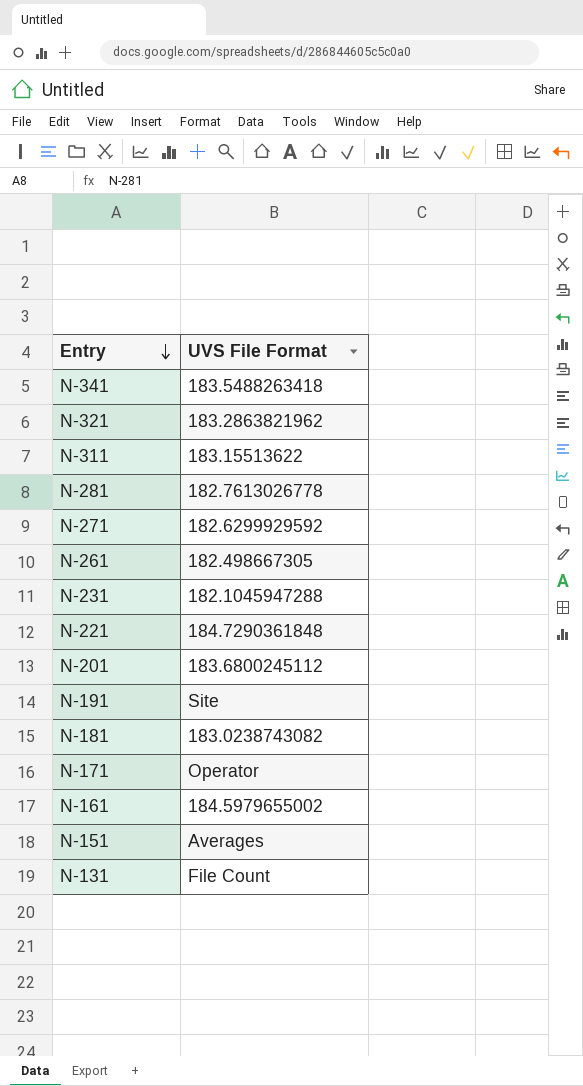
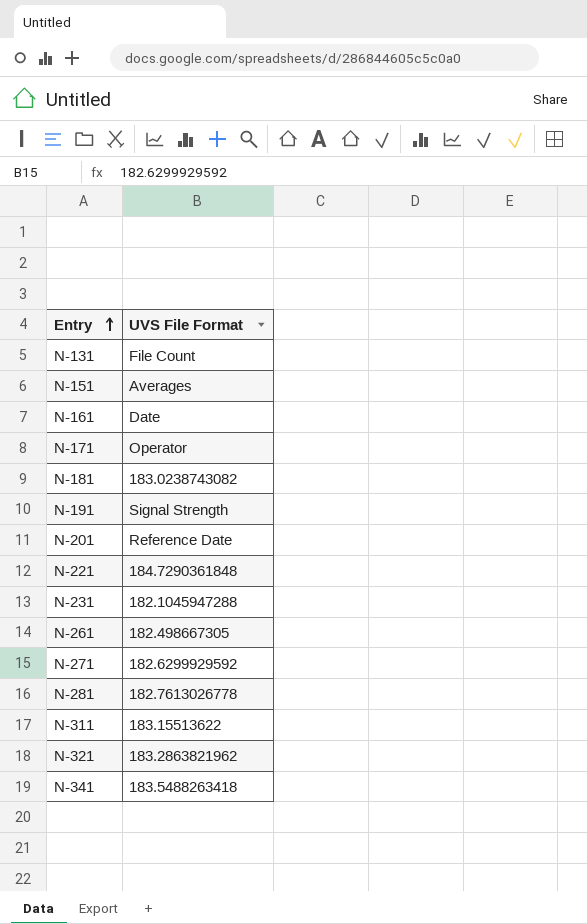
row order: Entry descending -> Entry ascending
N-161 | UVS File Format: 184.5979655002 -> Date
N-191 | UVS File Format: Site -> Signal Strength
N-201 | UVS File Format: 183.6800245112 -> Reference Date

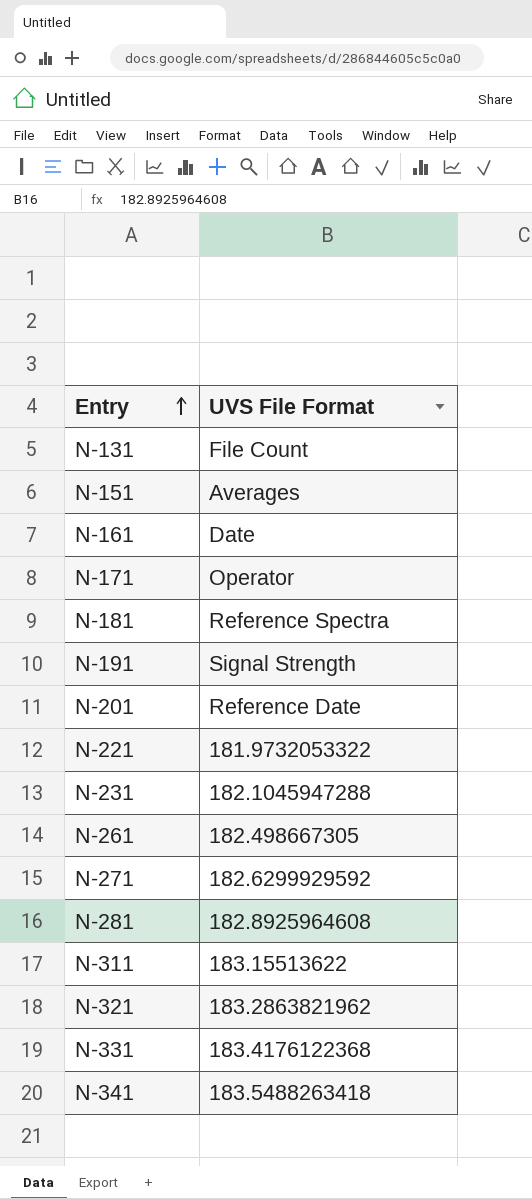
N-181 | UVS File Format: 183.0238743082 -> Reference Spectra
N-221 | UVS File Format: 184.7290361848 -> 181.9732053322
N-281 | UVS File Format: 182.7613026778 -> 182.8925964608
row N-331: none -> 183.4176122368

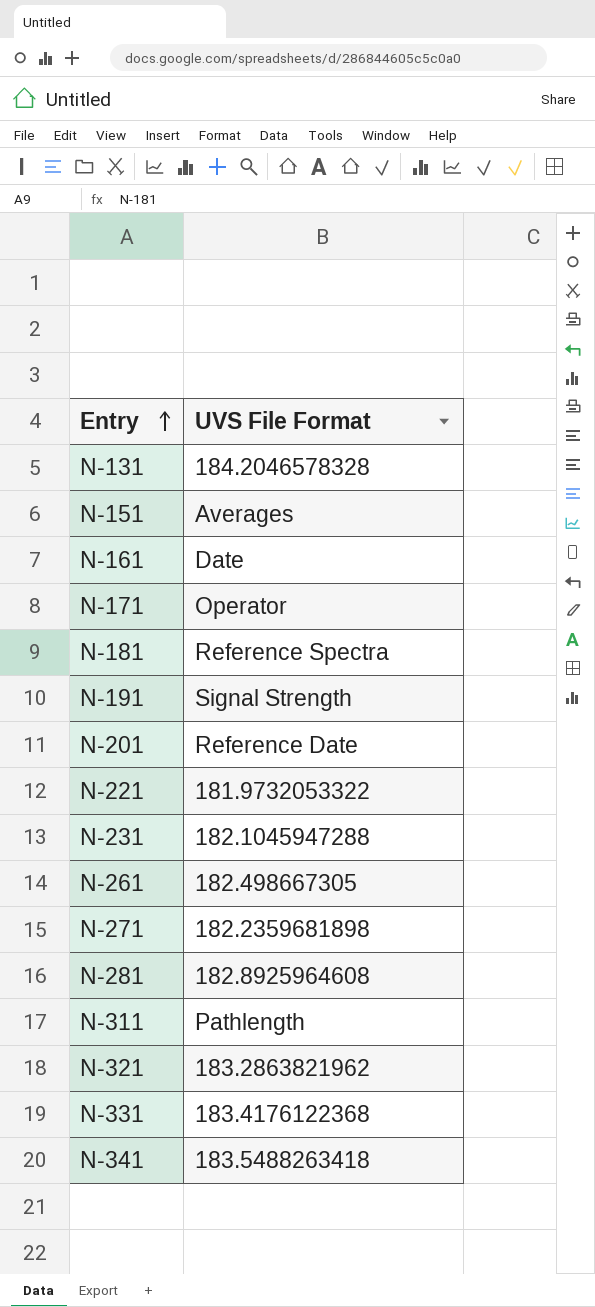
N-131 | UVS File Format: File Count -> 184.2046578328
N-271 | UVS File Format: 182.6299929592 -> 182.2359681898
N-311 | UVS File Format: 183.15513622 -> Pathlength

